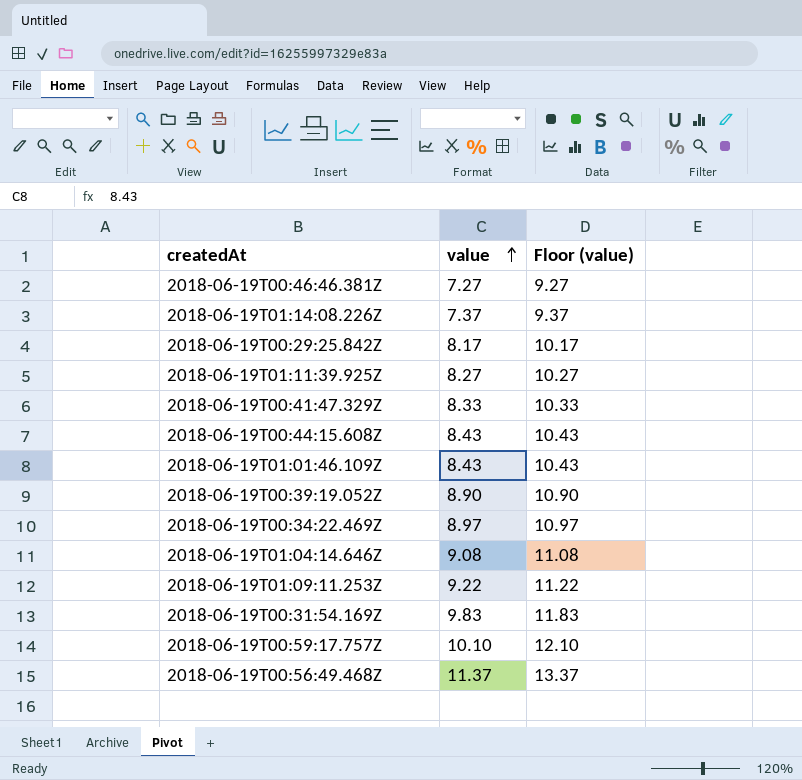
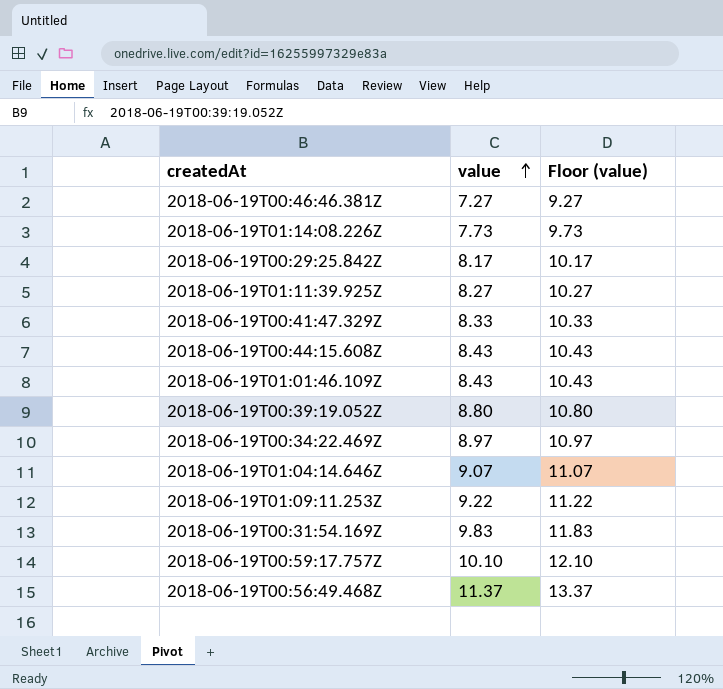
2018-06-19T01:14:08.226Z | value: 7.37 -> 7.73
2018-06-19T01:14:08.226Z | Floor (value): 9.37 -> 9.73
2018-06-19T00:39:19.052Z | value: 8.90 -> 8.80
2018-06-19T00:39:19.052Z | Floor (value): 10.90 -> 10.80
2018-06-19T01:04:14.646Z | value: 9.08 -> 9.07
2018-06-19T01:04:14.646Z | Floor (value): 11.08 -> 11.07

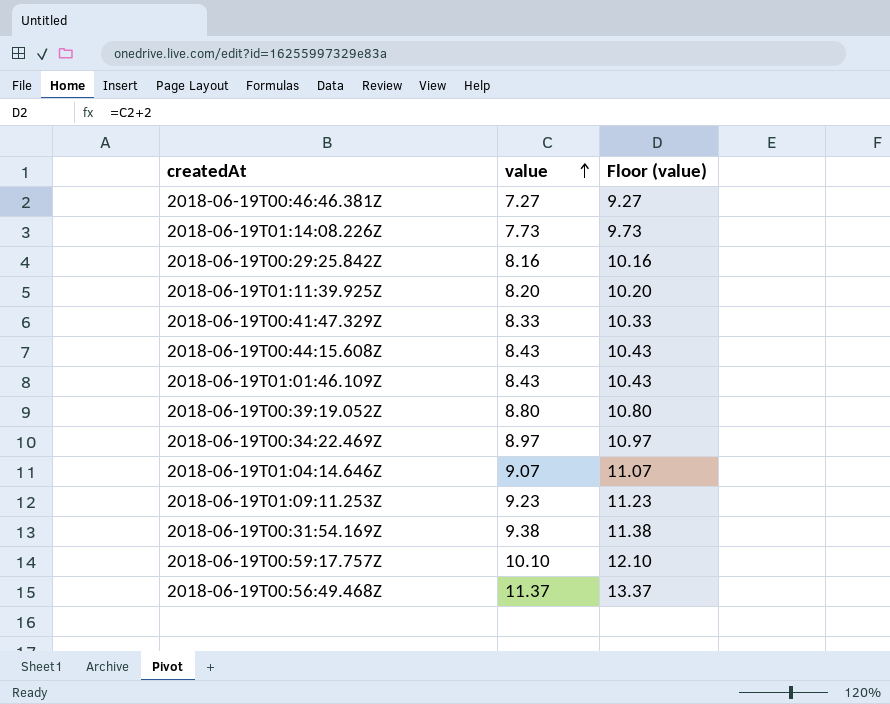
2018-06-19T00:29:25.842Z | value: 8.17 -> 8.16
2018-06-19T00:29:25.842Z | Floor (value): 10.17 -> 10.16
2018-06-19T01:11:39.925Z | value: 8.27 -> 8.20
2018-06-19T01:11:39.925Z | Floor (value): 10.27 -> 10.20
2018-06-19T01:09:11.253Z | value: 9.22 -> 9.23
2018-06-19T01:09:11.253Z | Floor (value): 11.22 -> 11.23
2018-06-19T00:31:54.169Z | value: 9.83 -> 9.38
2018-06-19T00:31:54.169Z | Floor (value): 11.83 -> 11.38

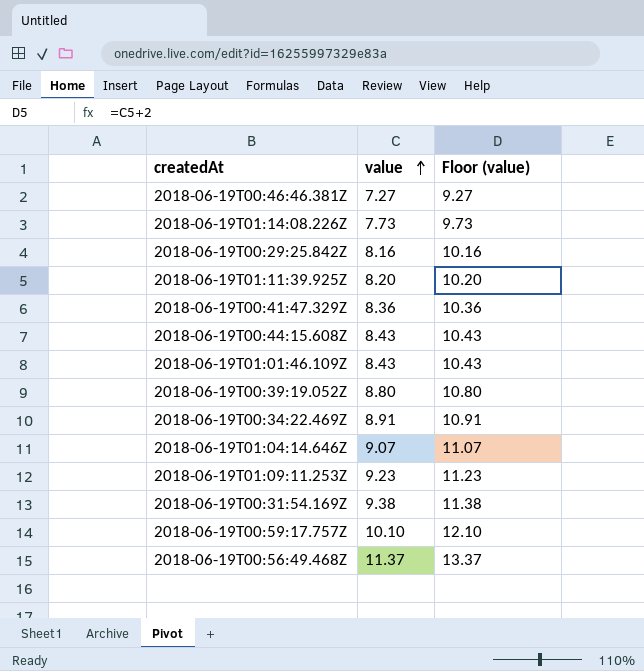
2018-06-19T00:41:47.329Z | value: 8.33 -> 8.36
2018-06-19T00:41:47.329Z | Floor (value): 10.33 -> 10.36
2018-06-19T00:34:22.469Z | value: 8.97 -> 8.91
2018-06-19T00:34:22.469Z | Floor (value): 10.97 -> 10.91

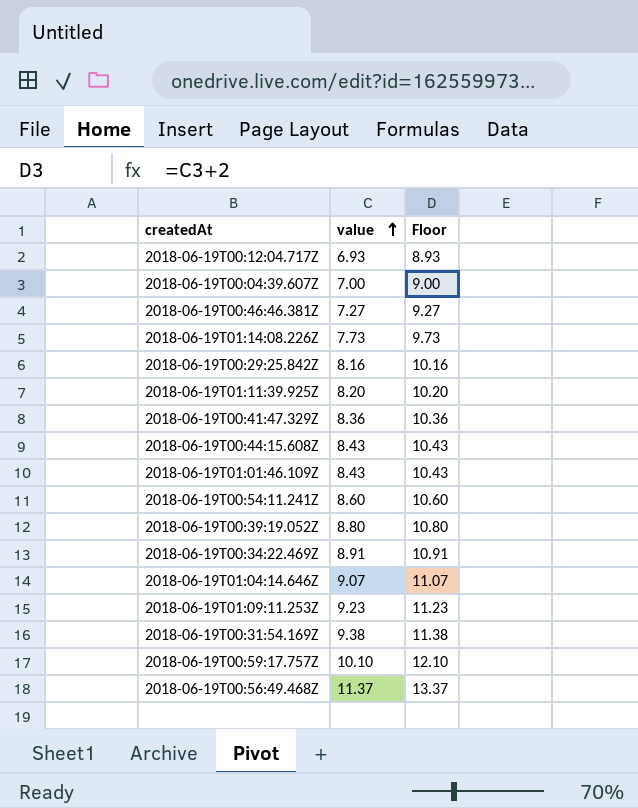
column name: Floor (value) -> Floor
row 2018-06-19T00:12:04.717Z: none -> 6.93 | 8.93
row 2018-06-19T00:04:39.607Z: none -> 7.00 | 9.00
row 2018-06-19T00:54:11.241Z: none -> 8.60 | 10.60

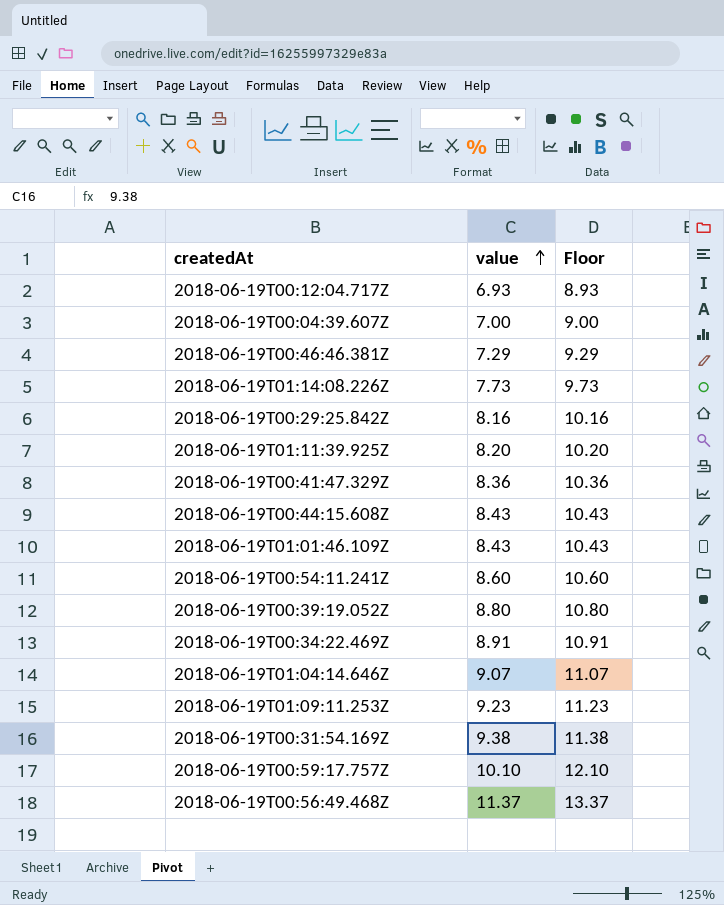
2018-06-19T00:46:46.381Z | value: 7.27 -> 7.29
2018-06-19T00:46:46.381Z | Floor: 9.27 -> 9.29

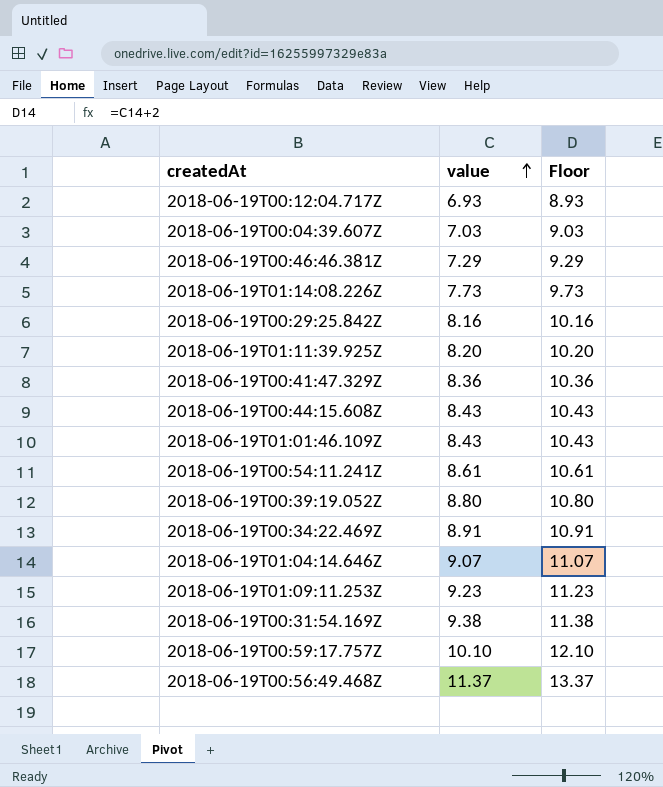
2018-06-19T00:04:39.607Z | value: 7.00 -> 7.03
2018-06-19T00:04:39.607Z | Floor: 9.00 -> 9.03
2018-06-19T00:54:11.241Z | value: 8.60 -> 8.61
2018-06-19T00:54:11.241Z | Floor: 10.60 -> 10.61

